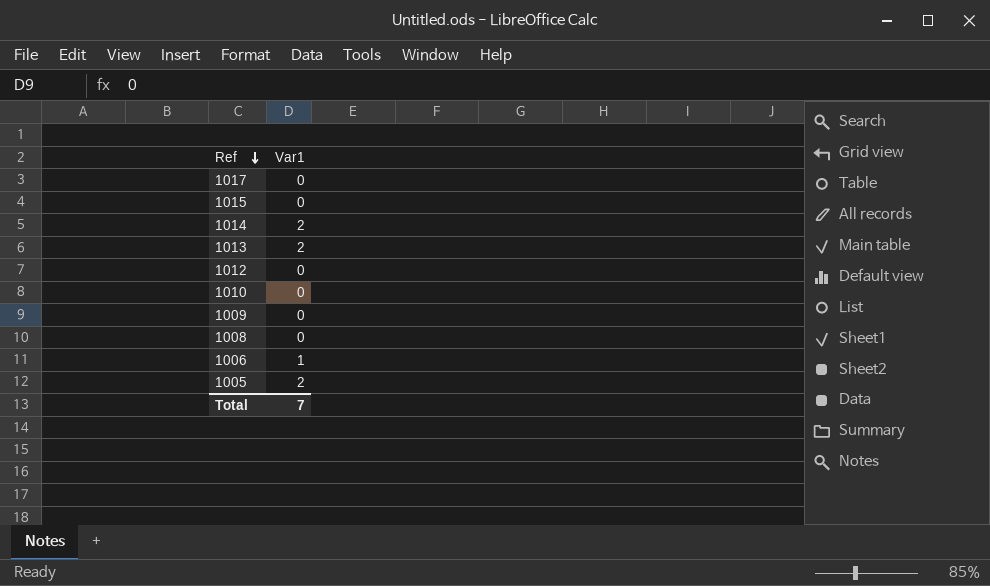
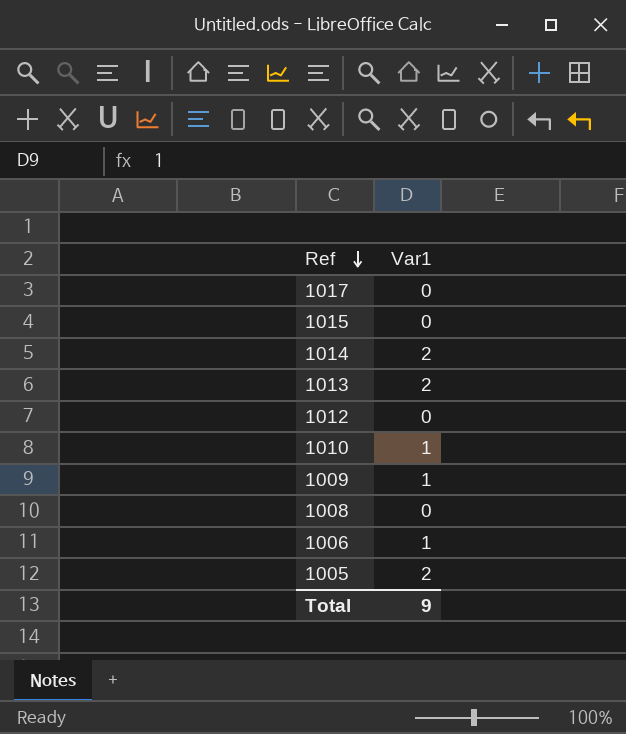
1010 | Var1: 0 -> 1
1009 | Var1: 0 -> 1
Total | Var1: 7 -> 9

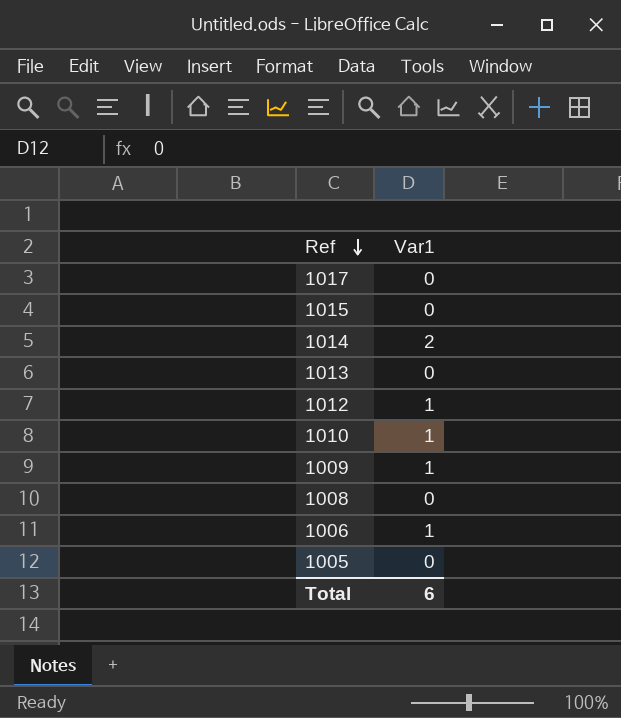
1013 | Var1: 2 -> 0
1012 | Var1: 0 -> 1
1005 | Var1: 2 -> 0
Total | Var1: 9 -> 6

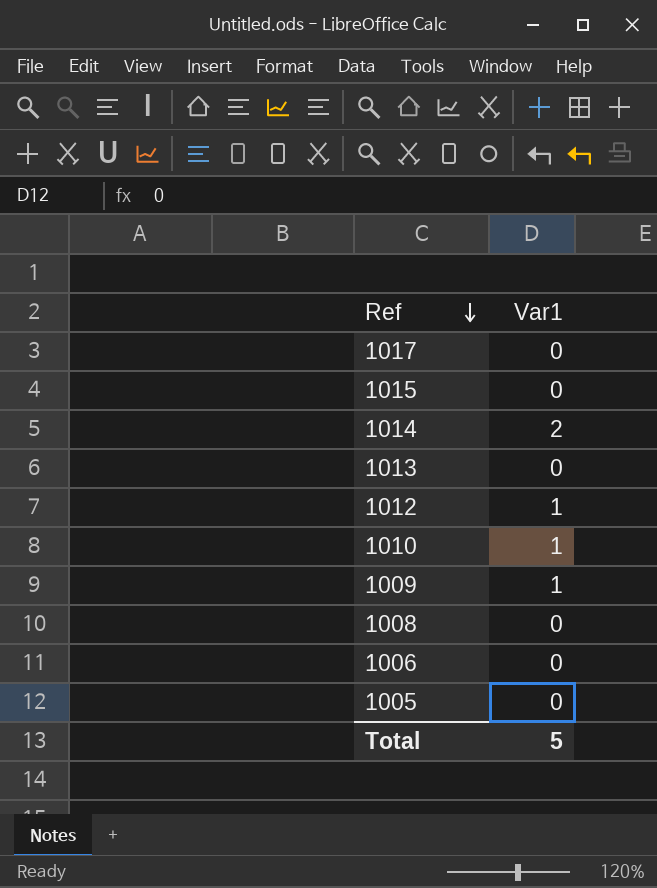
1006 | Var1: 1 -> 0
Total | Var1: 6 -> 5

